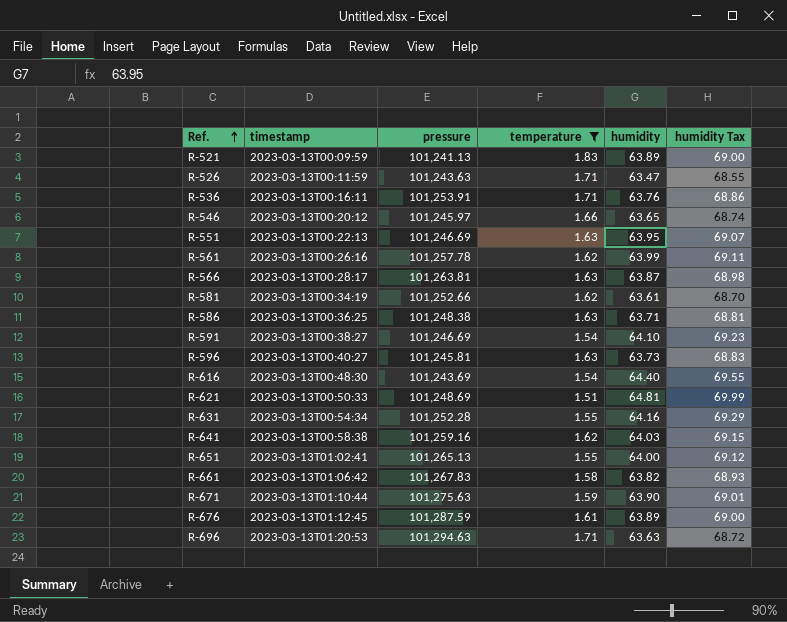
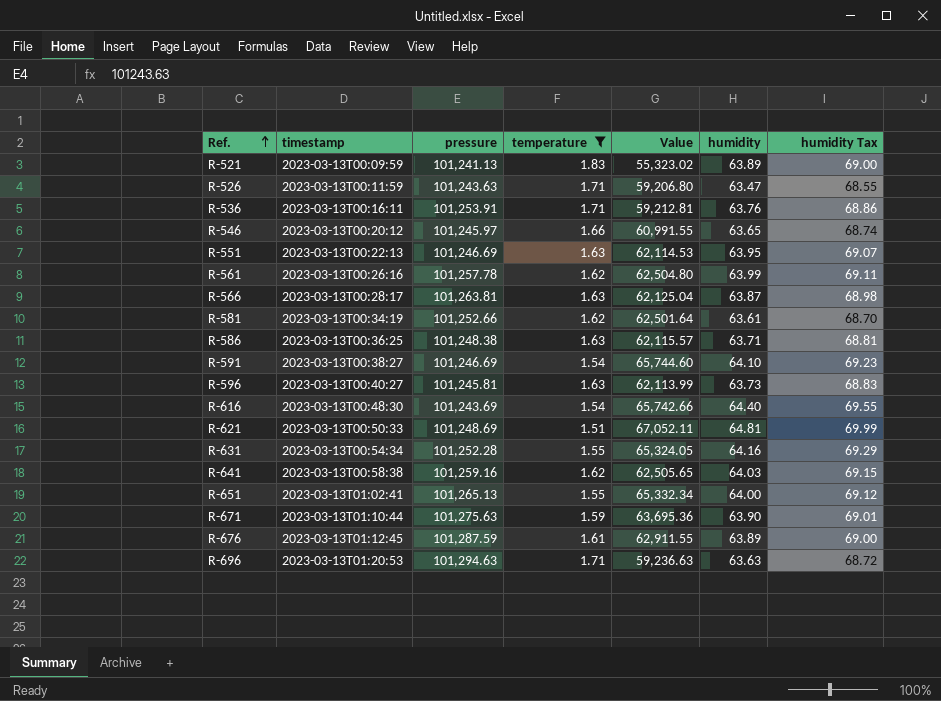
column Value | formula: none -> [pressure] / [temperature]
row R-661: 2023-03-13T01:06:42 | 101,267.83 | 1.58 | 63.82 | 68.93 -> none

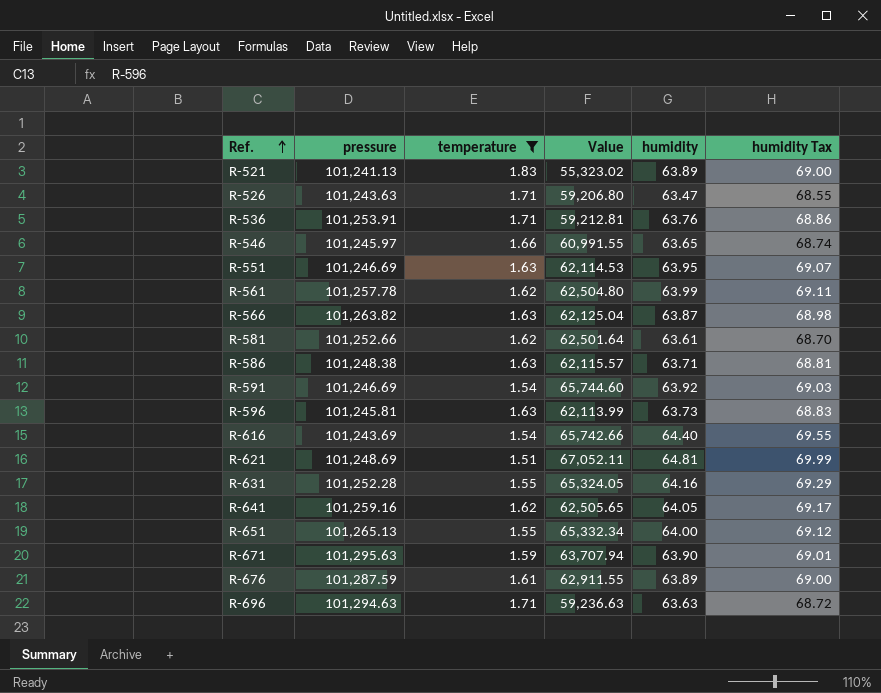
column timestamp | position: 2 -> none
R-566 | pressure: 101,263.81 -> 101,263.82
R-591 | humidity: 64.10 -> 63.92
R-591 | humidity Tax: 69.23 -> 69.03
R-641 | humidity: 64.03 -> 64.05
R-641 | humidity Tax: 69.15 -> 69.17
R-671 | pressure: 101,275.63 -> 101,295.63
R-671 | Value: 63,695.36 -> 63,707.94

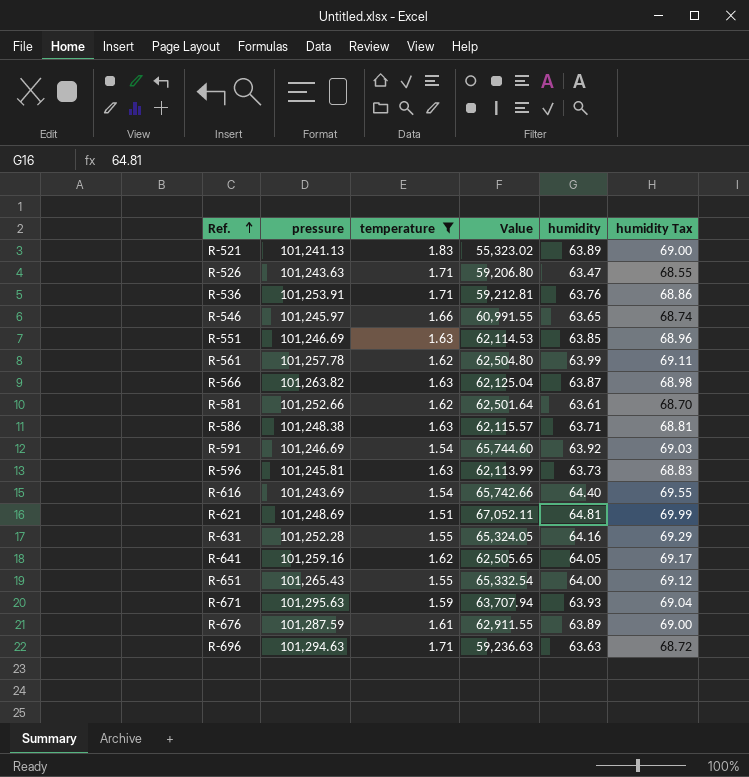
R-551 | humidity: 63.95 -> 63.85
R-551 | humidity Tax: 69.07 -> 68.96
R-651 | pressure: 101,265.13 -> 101,265.43
R-651 | Value: 65,332.34 -> 65,332.54
R-671 | humidity: 63.90 -> 63.93
R-671 | humidity Tax: 69.01 -> 69.04

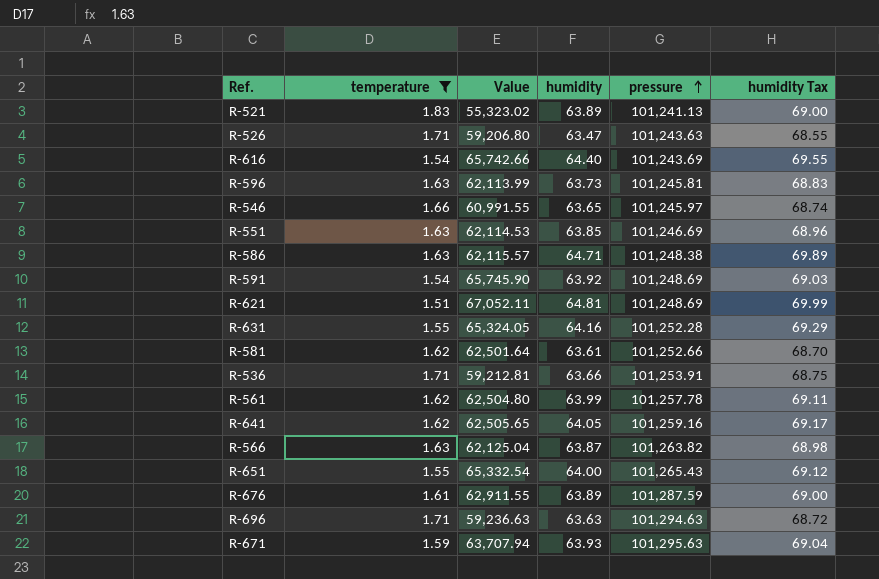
row order: Ref. ascending -> pressure ascending
column pressure | position: 2 -> 5
R-586 | humidity: 63.71 -> 64.71
R-586 | humidity Tax: 68.81 -> 69.89
R-591 | Value: 65,744.60 -> 65,745.90
R-591 | pressure: 101,246.69 -> 101,248.69
R-536 | humidity: 63.76 -> 63.66
R-536 | humidity Tax: 68.86 -> 68.75

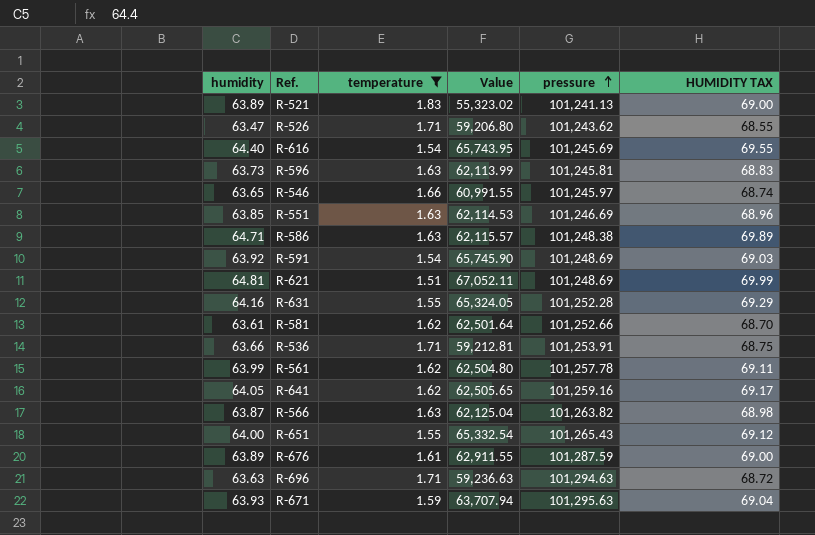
column humidity | position: 4 -> 1
column name: humidity Tax -> HUMIDITY TAX
R-526 | pressure: 101,243.63 -> 101,243.62
R-616 | Value: 65,742.66 -> 65,743.95
R-616 | pressure: 101,243.69 -> 101,245.69

